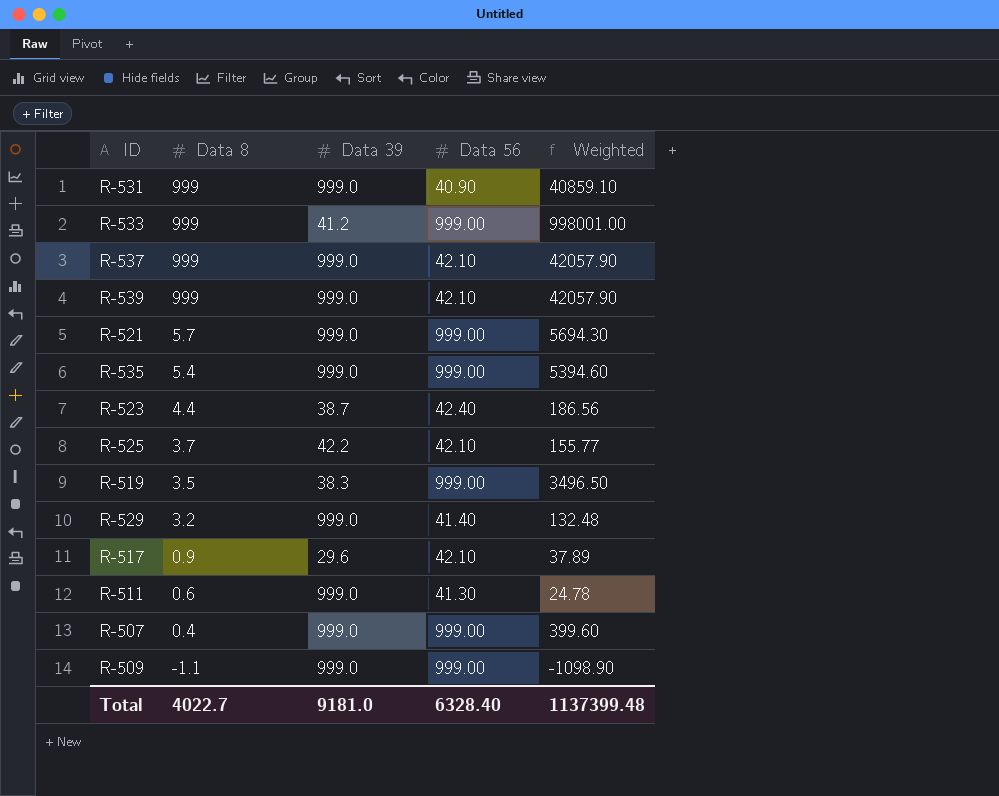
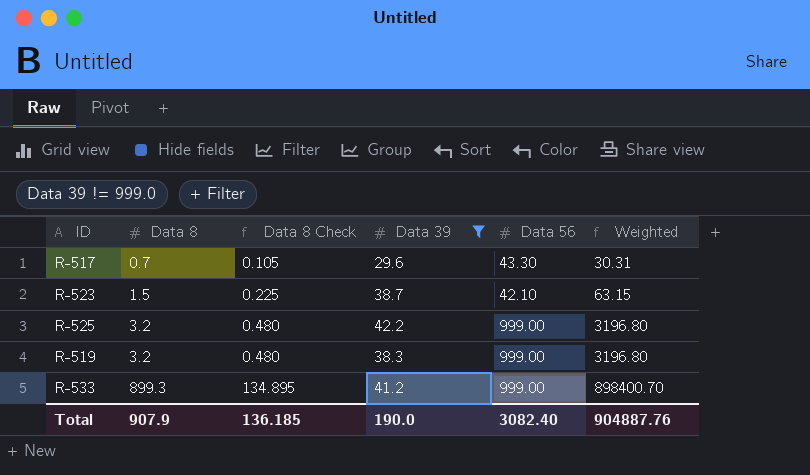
filter: none -> Data 39 != 999.0
row order: Data 8 descending -> Data 8 ascending
column Data 8 Check | formula: none -> [Data 8] * 0.15
R-517 | Data 8: 0.9 -> 0.7
R-517 | Data 56: 42.10 -> 43.30
R-517 | Weighted: 37.89 -> 30.31
R-523 | Data 8: 4.4 -> 1.5
R-523 | Data 56: 42.40 -> 42.10
R-523 | Weighted: 186.56 -> 63.15
R-525 | Data 8: 3.7 -> 3.2
R-525 | Data 56: 42.10 -> 999.00
R-525 | Weighted: 155.77 -> 3196.80
R-519 | Data 8: 3.5 -> 3.2
R-519 | Weighted: 3496.50 -> 3196.80
R-533 | Data 8: 999 -> 899.3
R-533 | Weighted: 998001.00 -> 898400.70
Total | Data 8: 4022.7 -> 907.9
Total | Data 39: 9181.0 -> 190.0
Total | Data 56: 6328.40 -> 3082.40
Total | Weighted: 1137399.48 -> 904887.76

